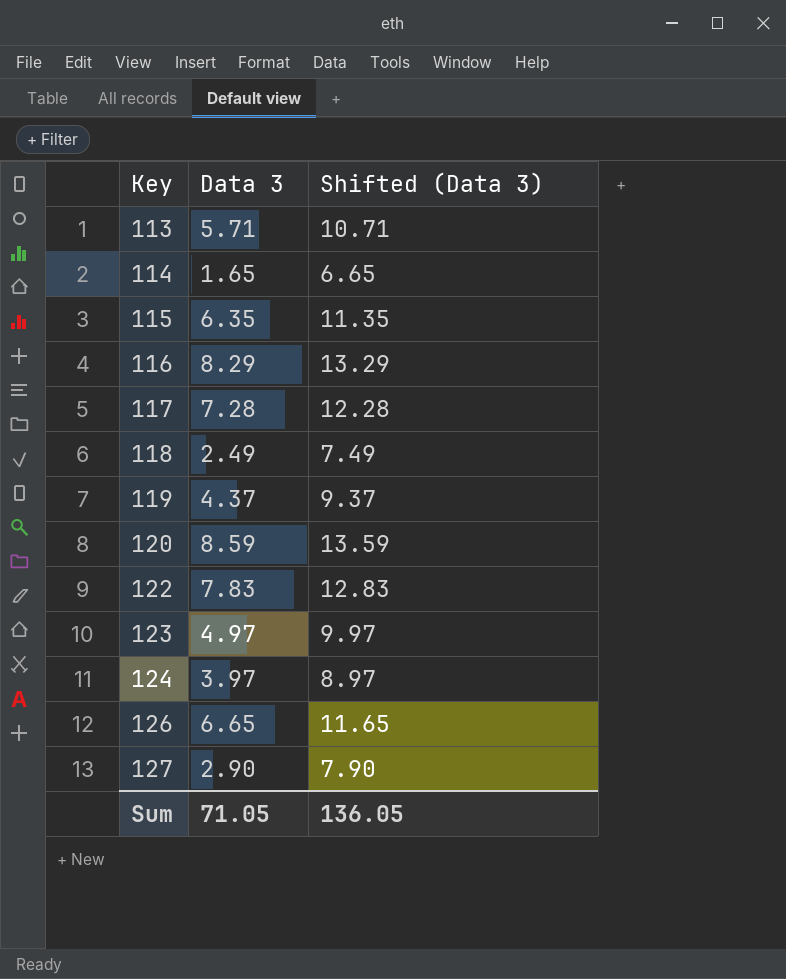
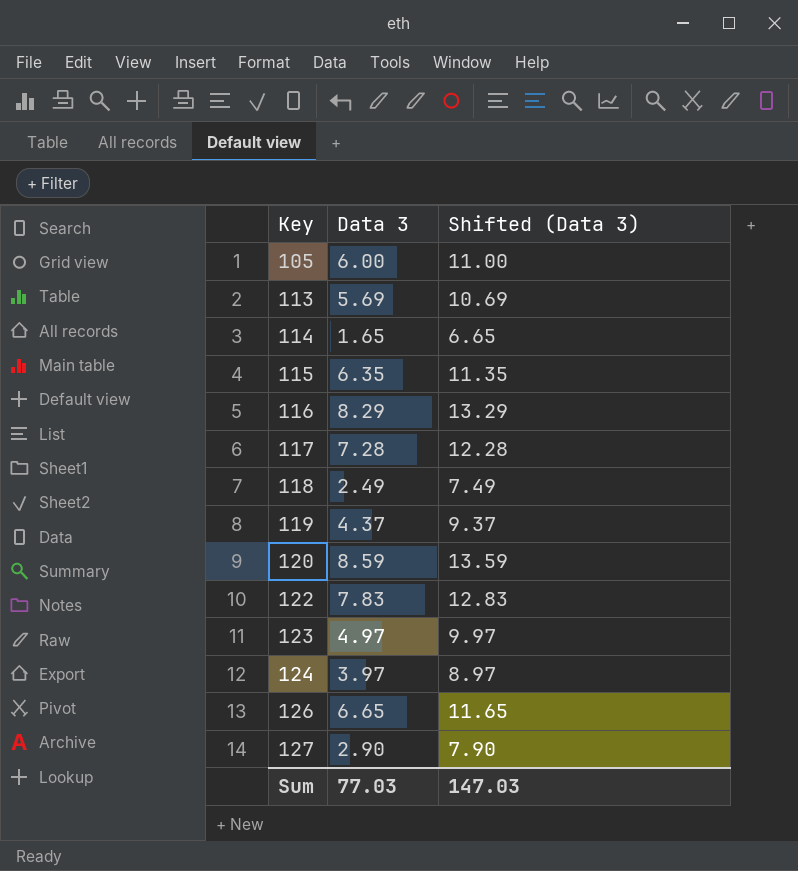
row 105: none -> 6.00 | 11.00
113 | Data 3: 5.71 -> 5.69
113 | Shifted (Data 3): 10.71 -> 10.69
Sum | Data 3: 71.05 -> 77.03
Sum | Shifted (Data 3): 136.05 -> 147.03

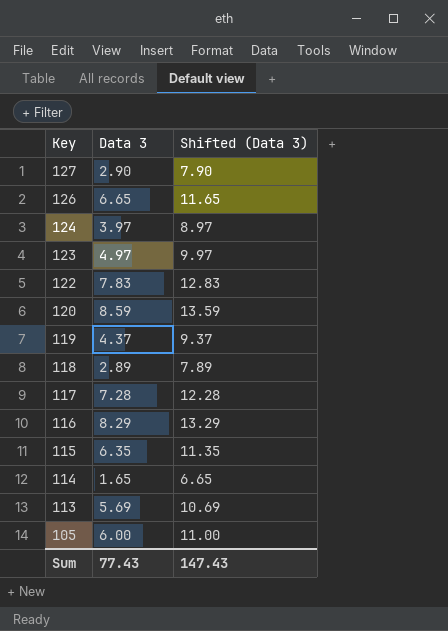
row order: Key ascending -> Key descending
118 | Data 3: 2.49 -> 2.89
118 | Shifted (Data 3): 7.49 -> 7.89
Sum | Data 3: 77.03 -> 77.43
Sum | Shifted (Data 3): 147.03 -> 147.43

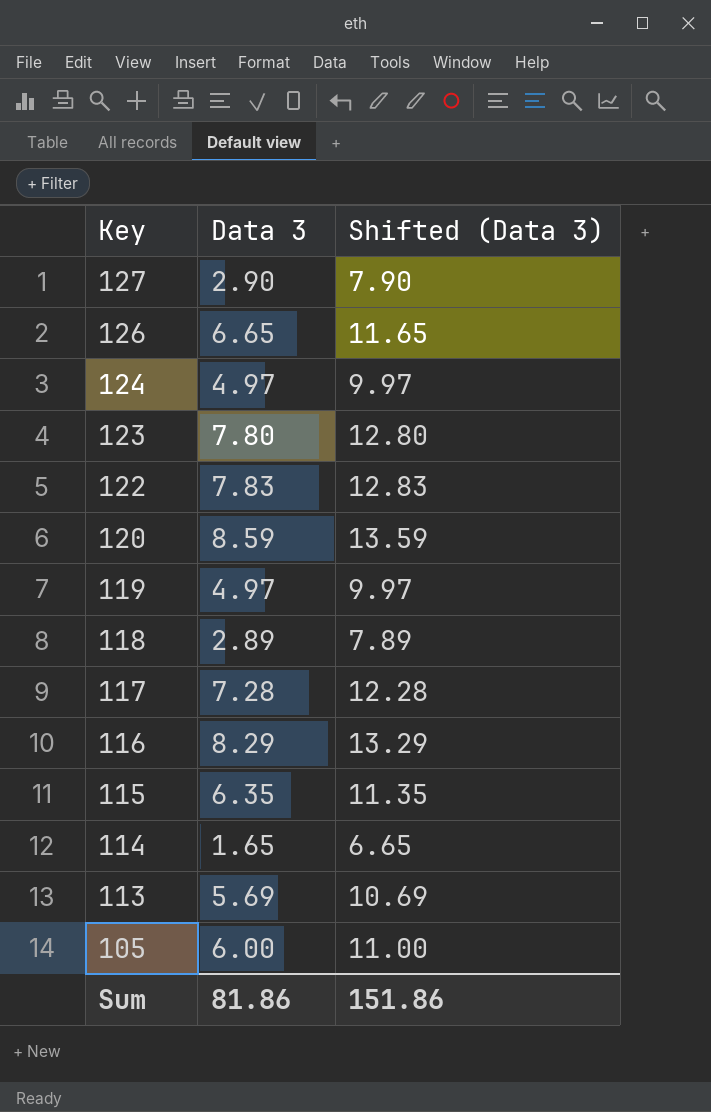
124 | Data 3: 3.97 -> 4.97
124 | Shifted (Data 3): 8.97 -> 9.97
123 | Data 3: 4.97 -> 7.80
123 | Shifted (Data 3): 9.97 -> 12.80
119 | Data 3: 4.37 -> 4.97
119 | Shifted (Data 3): 9.37 -> 9.97
Sum | Data 3: 77.43 -> 81.86
Sum | Shifted (Data 3): 147.43 -> 151.86

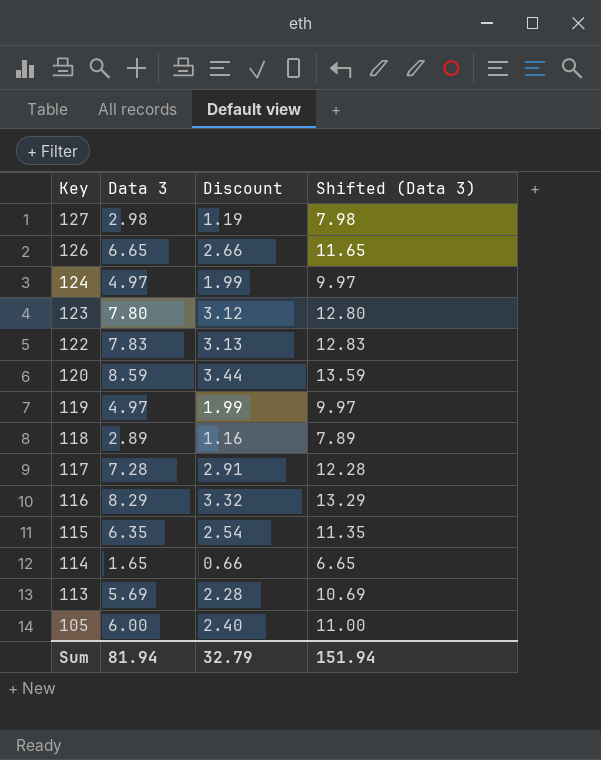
column Discount | formula: none -> [Data 3] * 0.4
127 | Data 3: 2.90 -> 2.98
127 | Shifted (Data 3): 7.90 -> 7.98
Sum | Data 3: 81.86 -> 81.94
Sum | Shifted (Data 3): 151.86 -> 151.94

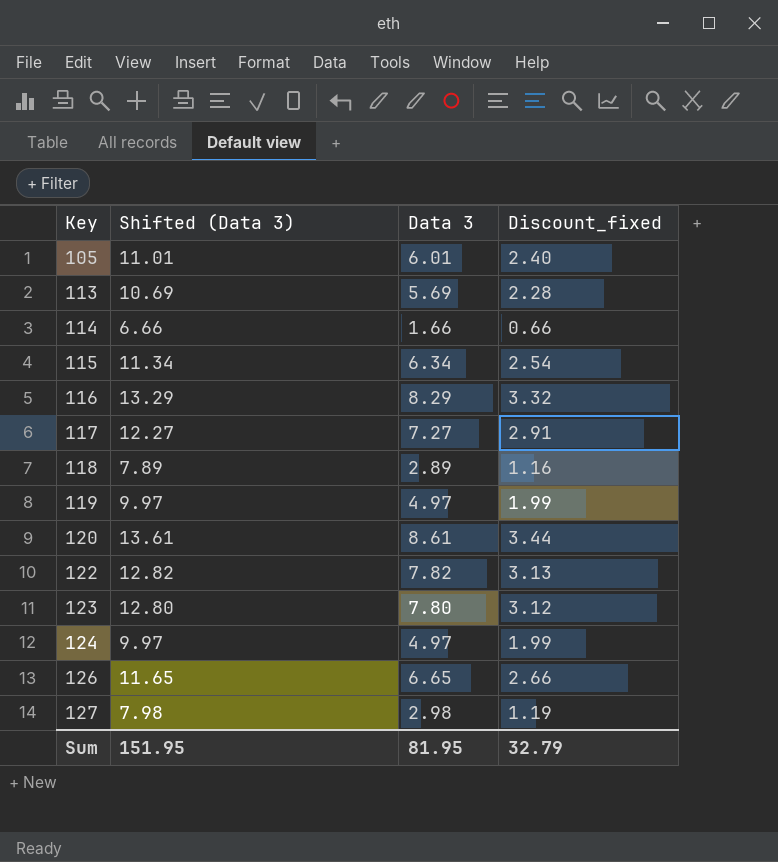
row order: Key descending -> Key ascending
column Shifted (Data 3) | position: 4 -> 2
column name: Discount -> Discount_fixed
105 | Shifted (Data 3): 11.00 -> 11.01
105 | Data 3: 6.00 -> 6.01
114 | Shifted (Data 3): 6.65 -> 6.66
114 | Data 3: 1.65 -> 1.66
115 | Shifted (Data 3): 11.35 -> 11.34
115 | Data 3: 6.35 -> 6.34
117 | Shifted (Data 3): 12.28 -> 12.27
117 | Data 3: 7.28 -> 7.27
120 | Shifted (Data 3): 13.59 -> 13.61
120 | Data 3: 8.59 -> 8.61
122 | Shifted (Data 3): 12.83 -> 12.82
122 | Data 3: 7.83 -> 7.82
Sum | Shifted (Data 3): 151.94 -> 151.95
Sum | Data 3: 81.94 -> 81.95

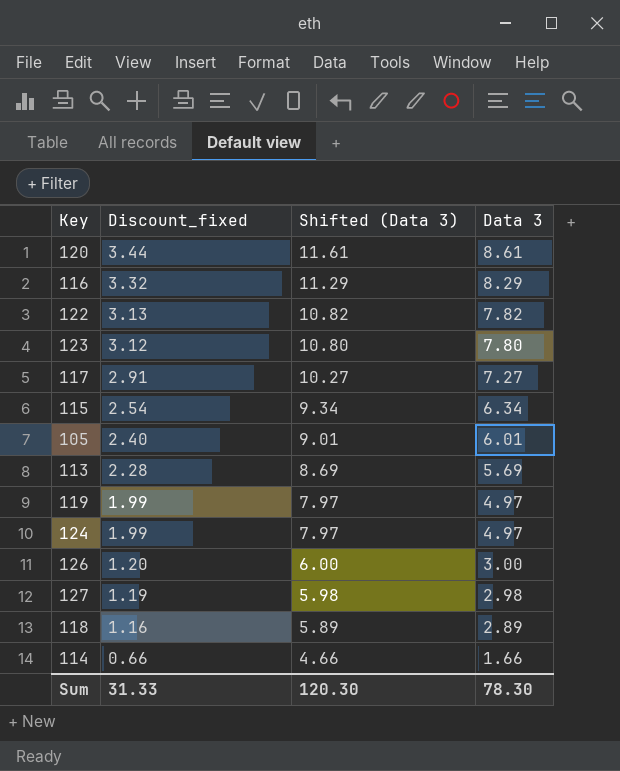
row order: Key ascending -> Discount_fixed descending
column Discount_fixed | position: 4 -> 2
column Shifted (Data 3) | formula: [Data 3] + 5 -> [Data 3] + 3
126 | Discount_fixed: 2.66 -> 1.20
126 | Data 3: 6.65 -> 3.00
Sum | Discount_fixed: 32.79 -> 31.33
Sum | Shifted (Data 3): 151.95 -> 120.30
Sum | Data 3: 81.95 -> 78.30

